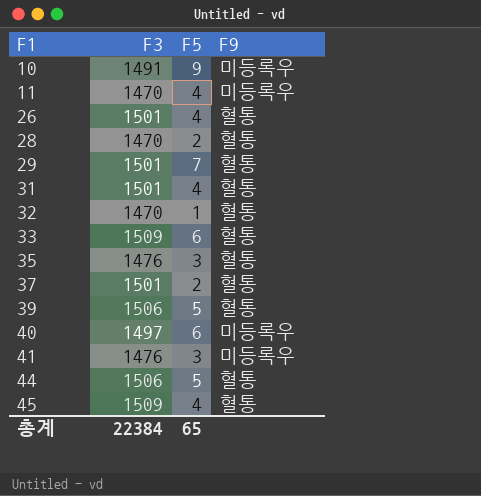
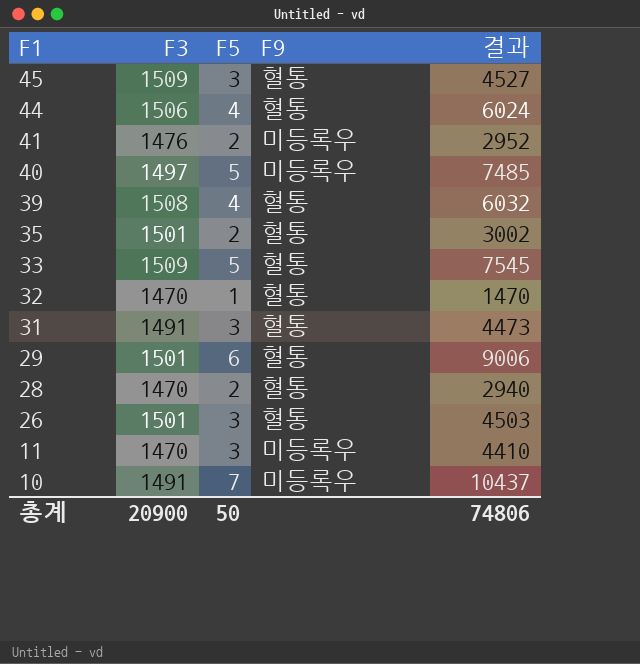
row order: F1 ascending -> F1 descending
column 결과 | formula: none -> [F3] * [F5]
row 37: 1501 | 2 | 혈통 -> none
45 | F5: 4 -> 3
44 | F5: 5 -> 4
41 | F5: 3 -> 2
40 | F5: 6 -> 5
39 | F3: 1506 -> 1508
39 | F5: 5 -> 4
35 | F3: 1476 -> 1501
35 | F5: 3 -> 2
33 | F5: 6 -> 5
31 | F3: 1501 -> 1491
31 | F5: 4 -> 3
29 | F5: 7 -> 6
26 | F5: 4 -> 3
11 | F5: 4 -> 3
10 | F5: 9 -> 7
총계 | F3: 22384 -> 20900
총계 | F5: 65 -> 50

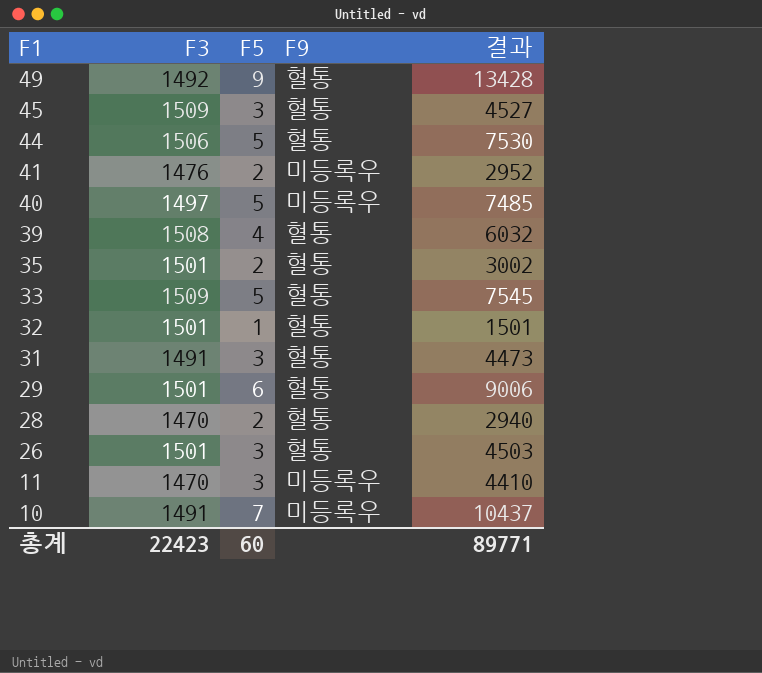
row 49: none -> 1492 | 9 | 혈통 | 13428
44 | F5: 4 -> 5
44 | 결과: 6024 -> 7530
32 | F3: 1470 -> 1501
32 | 결과: 1470 -> 1501
총계 | F3: 20900 -> 22423
총계 | F5: 50 -> 60
총계 | 결과: 74806 -> 89771

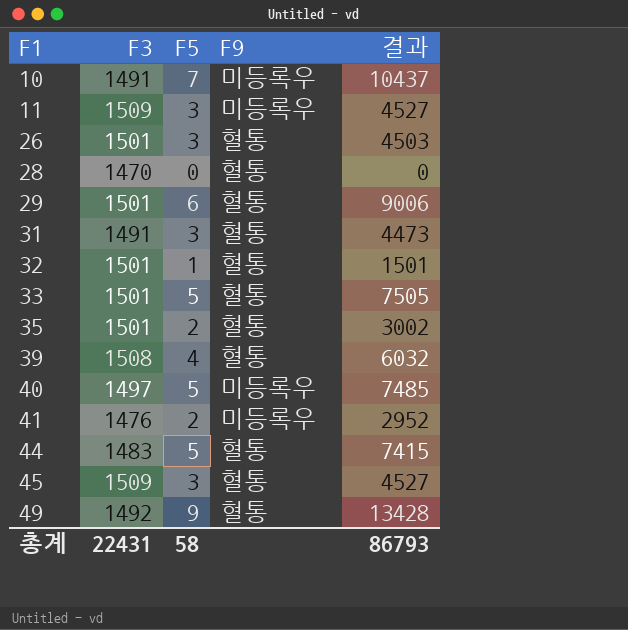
row order: F1 descending -> F1 ascending
11 | F3: 1470 -> 1509
11 | 결과: 4410 -> 4527
28 | F5: 2 -> 0
28 | 결과: 2940 -> 0
33 | F3: 1509 -> 1501
33 | 결과: 7545 -> 7505
44 | F3: 1506 -> 1483
44 | 결과: 7530 -> 7415
총계 | F3: 22423 -> 22431
총계 | F5: 60 -> 58
총계 | 결과: 89771 -> 86793

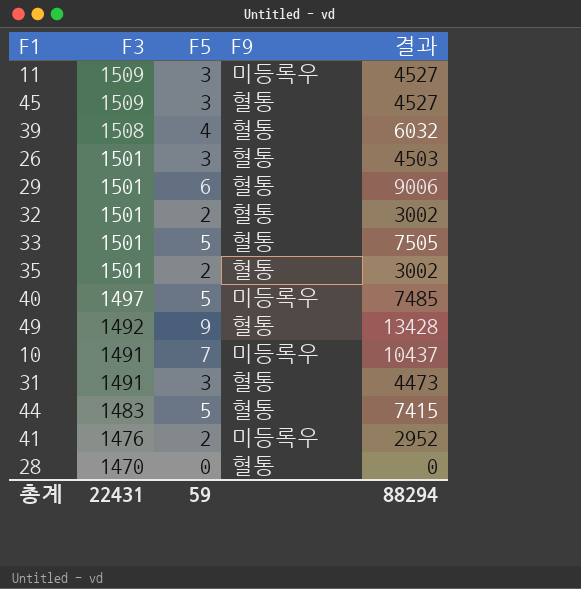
row order: F1 ascending -> F3 descending
32 | F5: 1 -> 2
32 | 결과: 1501 -> 3002
총계 | F5: 58 -> 59
총계 | 결과: 86793 -> 88294

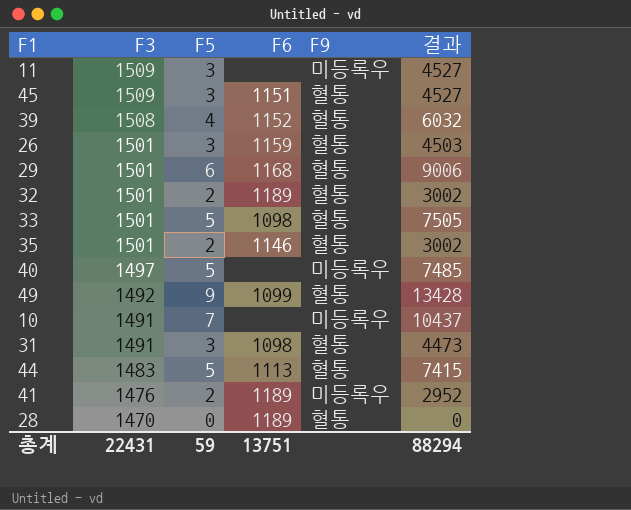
column F6 | position: none -> 4

